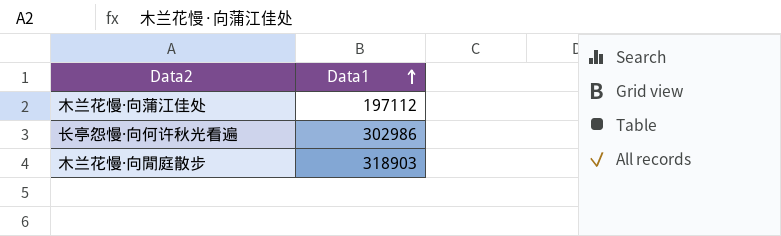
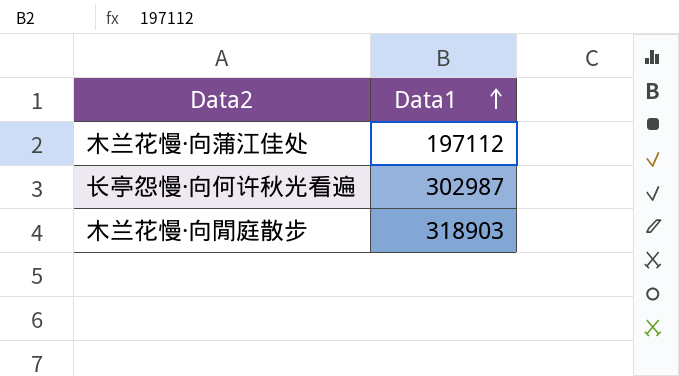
长亭怨慢·向何许秋光看遍 | Data1: 302986 -> 302987

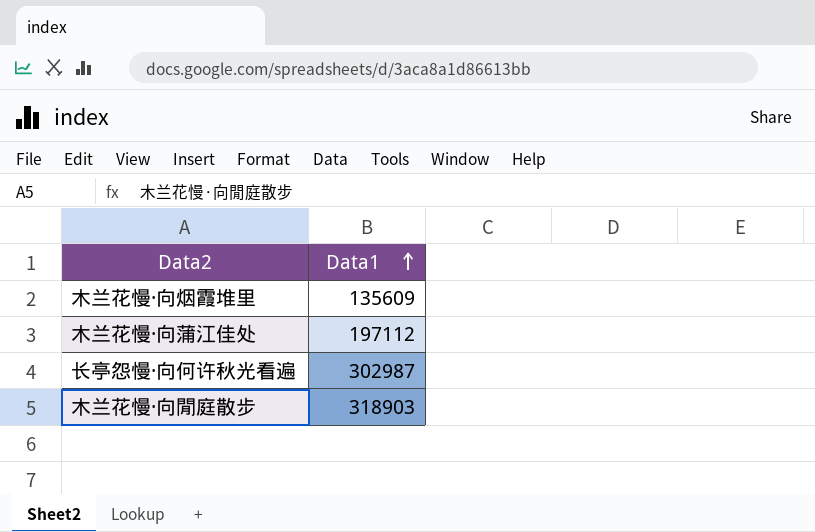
row 木兰花慢·向烟霞堆里: none -> 135609

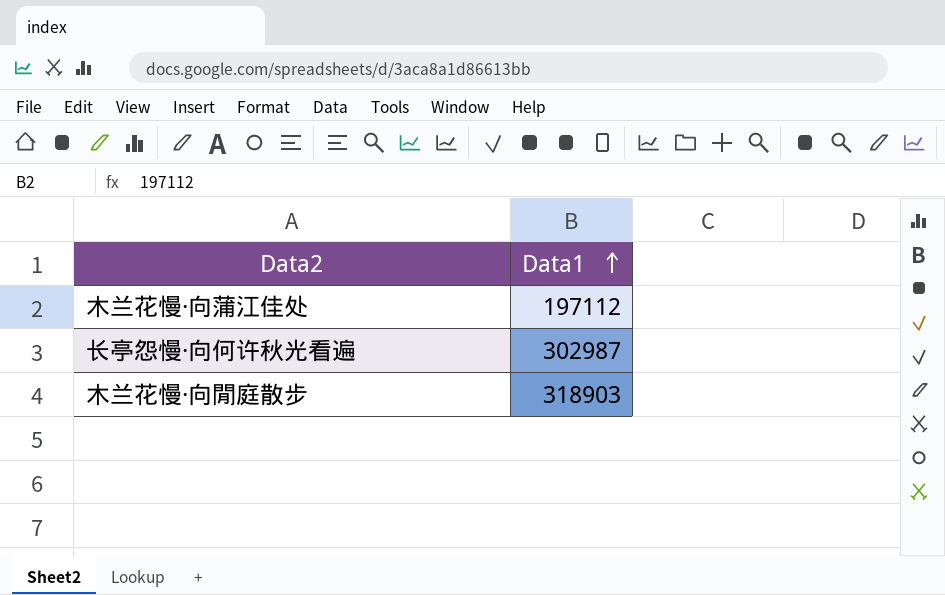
row 木兰花慢·向烟霞堆里: 135609 -> none

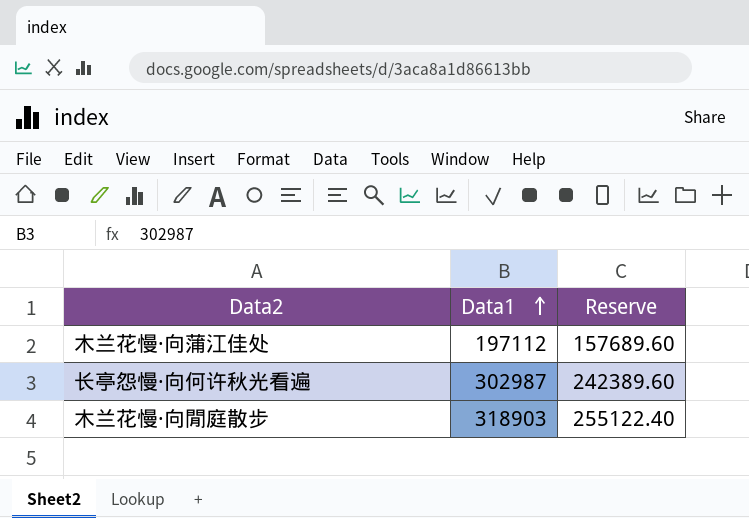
column Reserve | formula: none -> [Data1] * 0.8

